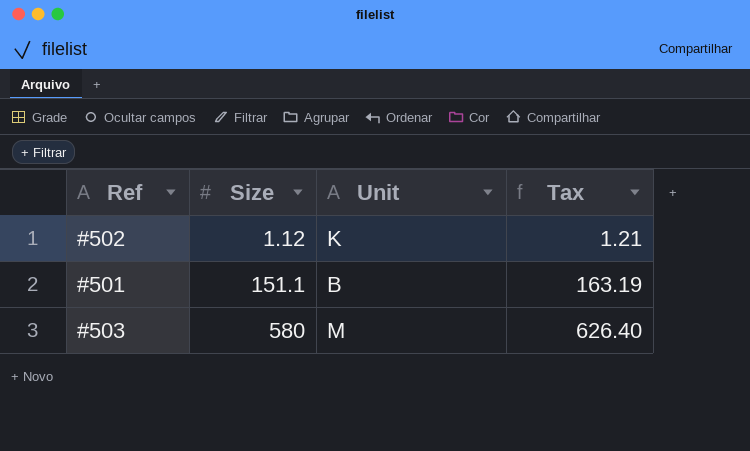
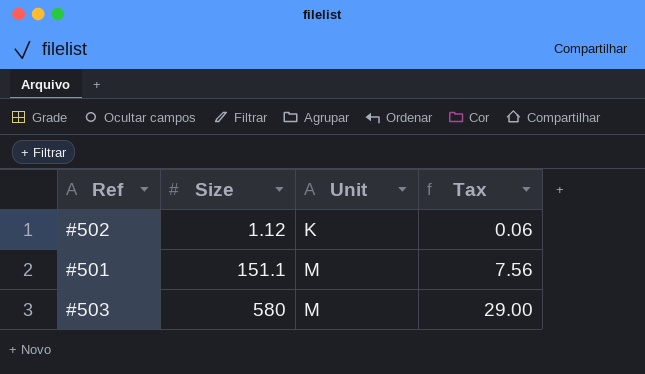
column Tax | formula: [Size] * 1.08 -> [Size] * 0.05
#501 | Unit: B -> M

